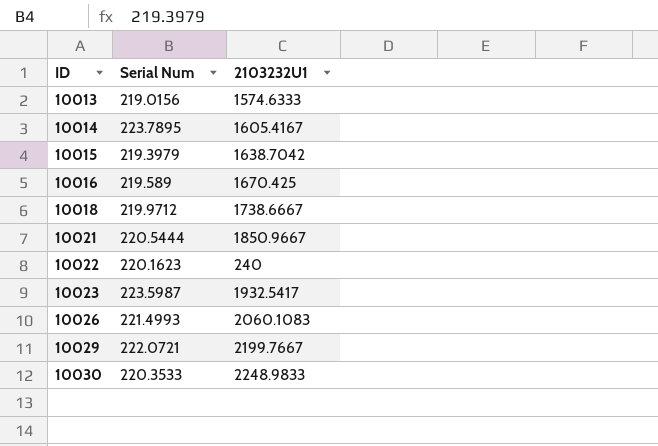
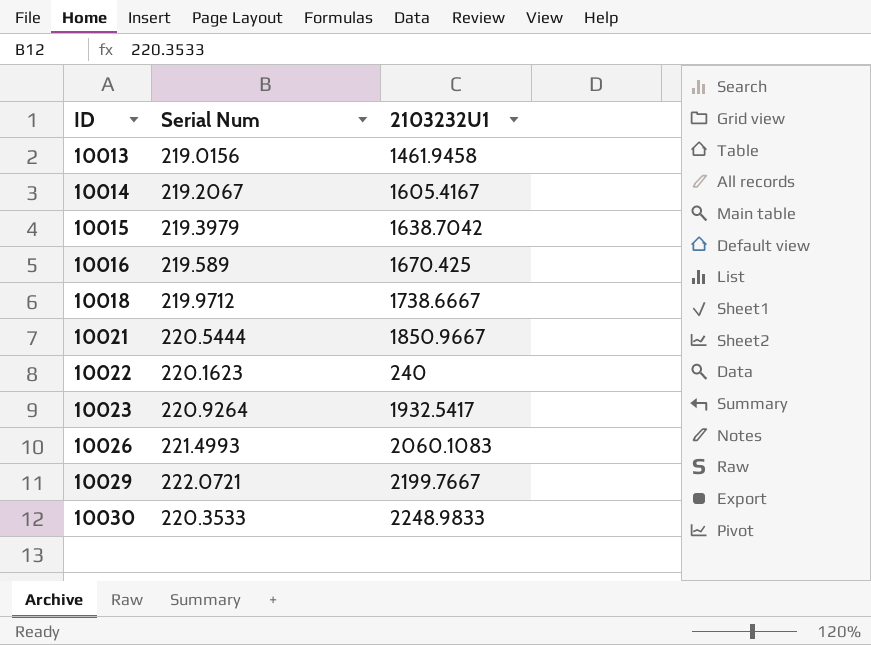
10013 | 2103232U1: 1574.6333 -> 1461.9458
10014 | Serial Num: 223.7895 -> 219.2067
10023 | Serial Num: 223.5987 -> 220.9264

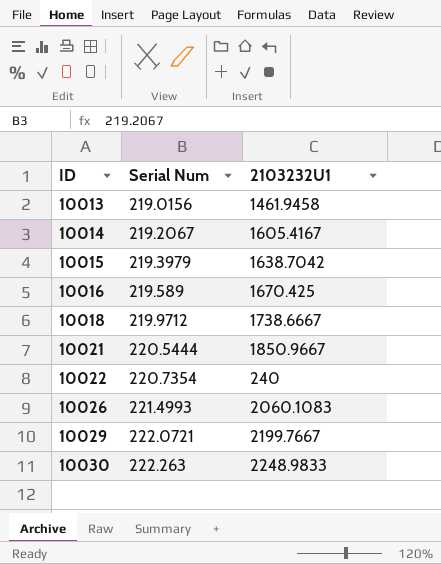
row 10023: 220.9264 | 1932.5417 -> none
10022 | Serial Num: 220.1623 -> 220.7354
10030 | Serial Num: 220.3533 -> 222.263

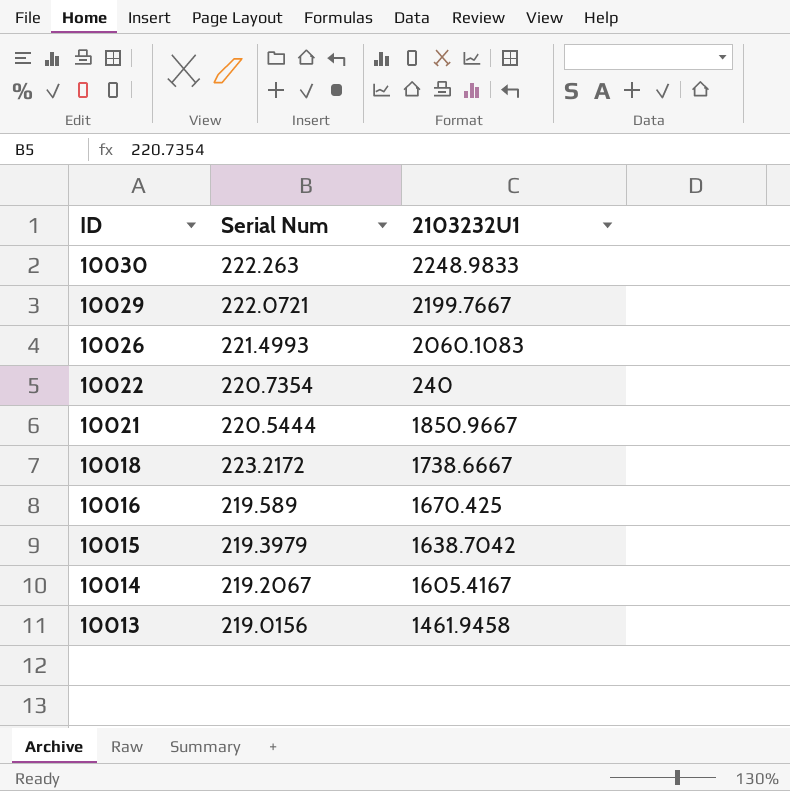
row order: ID ascending -> ID descending
10018 | Serial Num: 219.9712 -> 223.2172

